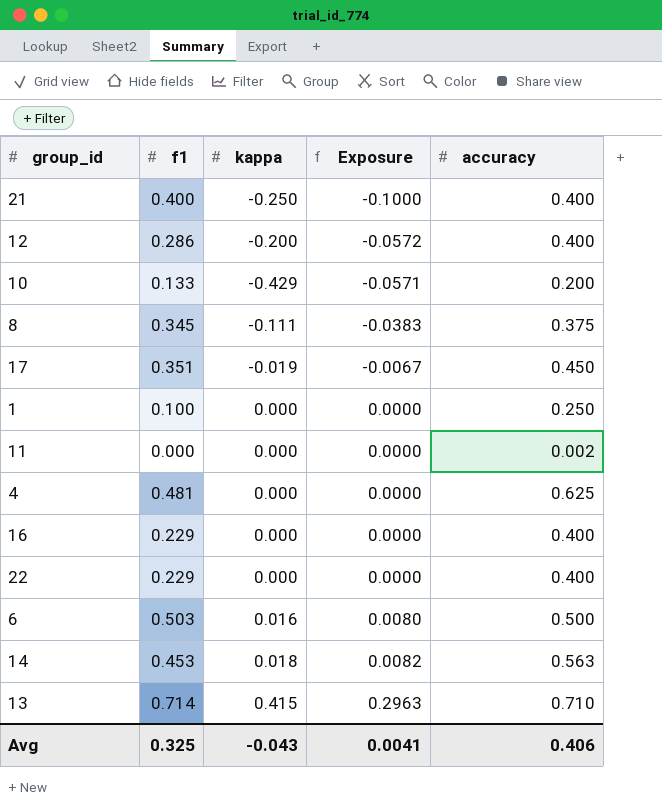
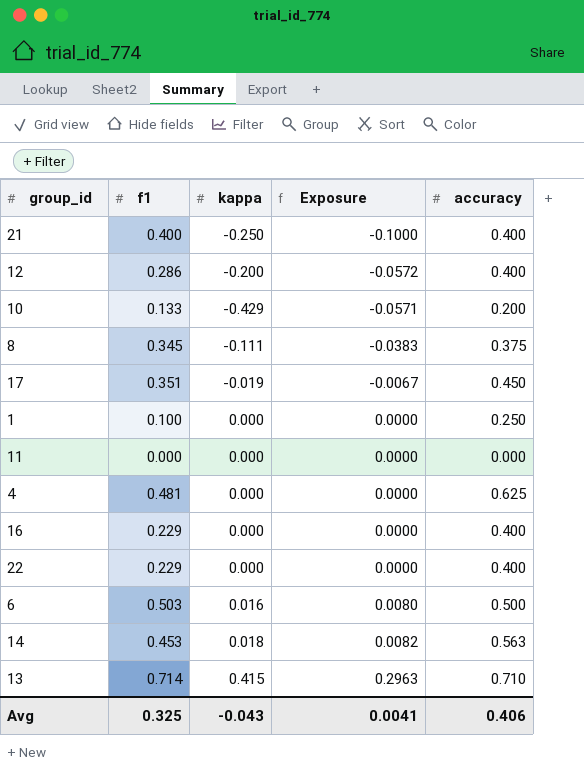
11 | accuracy: 0.002 -> 0.000

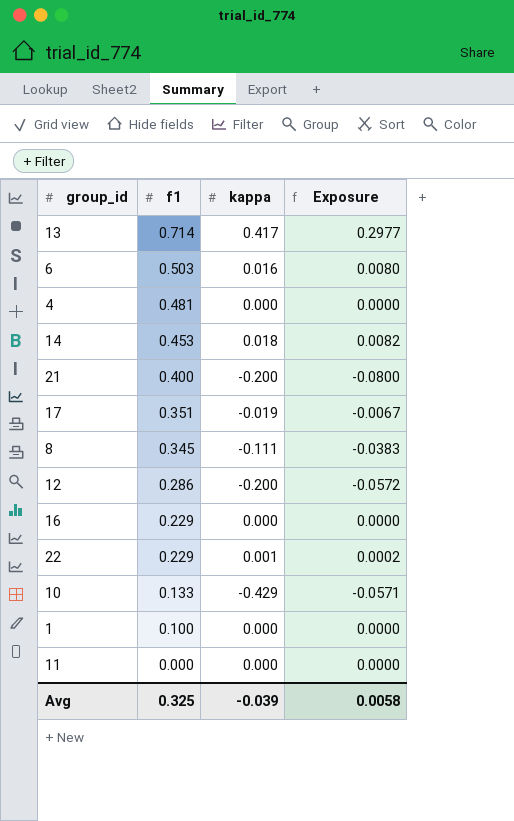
row order: Exposure ascending -> f1 descending
column accuracy | position: 5 -> none
13 | kappa: 0.415 -> 0.417
13 | Exposure: 0.2963 -> 0.2977
21 | kappa: -0.250 -> -0.200
21 | Exposure: -0.1000 -> -0.0800
22 | kappa: 0.000 -> 0.001
22 | Exposure: 0.0000 -> 0.0002
Avg | kappa: -0.043 -> -0.039
Avg | Exposure: 0.0041 -> 0.0058

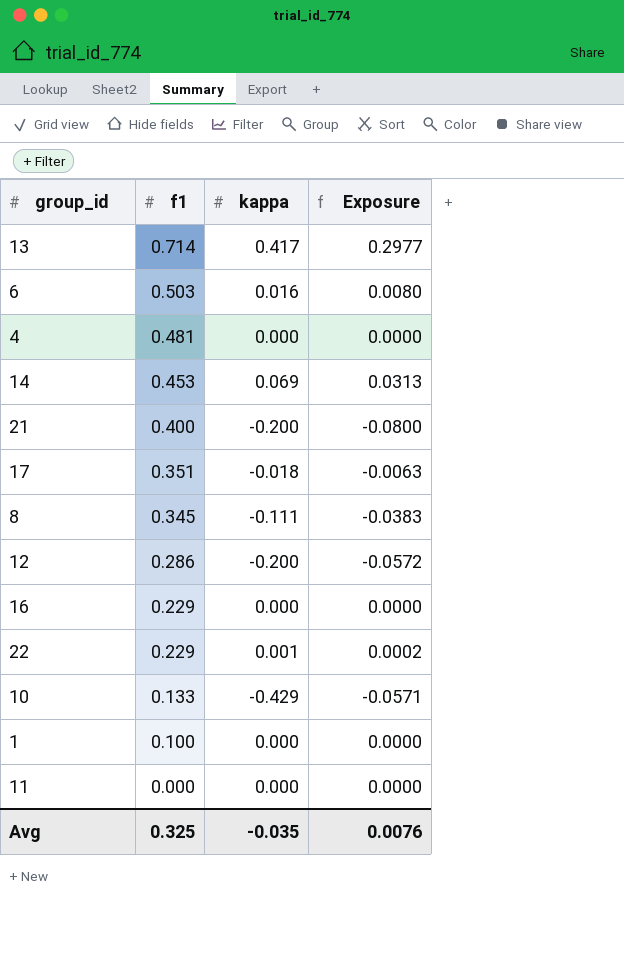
14 | kappa: 0.018 -> 0.069
14 | Exposure: 0.0082 -> 0.0313
17 | kappa: -0.019 -> -0.018
17 | Exposure: -0.0067 -> -0.0063
Avg | kappa: -0.039 -> -0.035
Avg | Exposure: 0.0058 -> 0.0076

